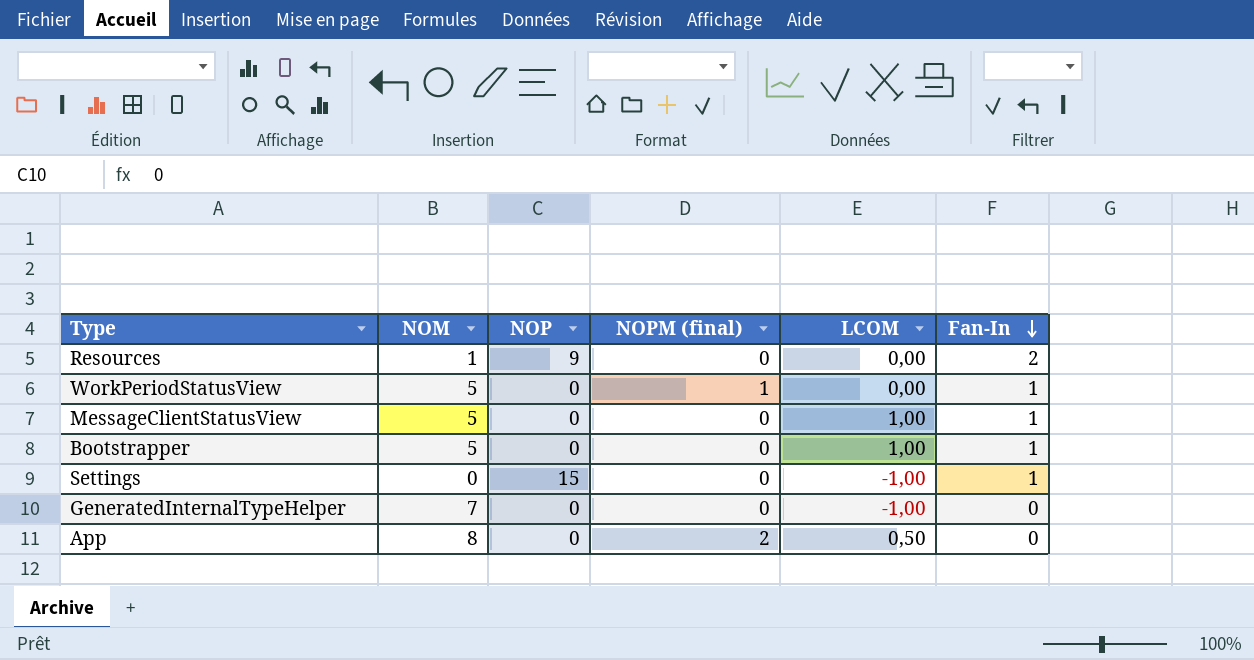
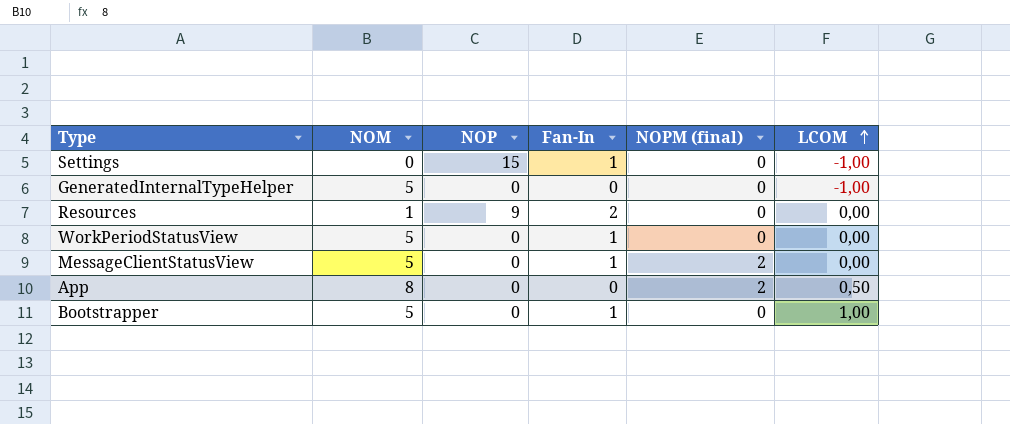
row order: Fan-In descending -> LCOM ascending
column Fan-In | position: 6 -> 4
GeneratedInternalTypeHelper | NOM: 7 -> 5
WorkPeriodStatusView | NOPM (final): 1 -> 0
MessageClientStatusView | NOPM (final): 0 -> 2
MessageClientStatusView | LCOM: 1,00 -> 0,00

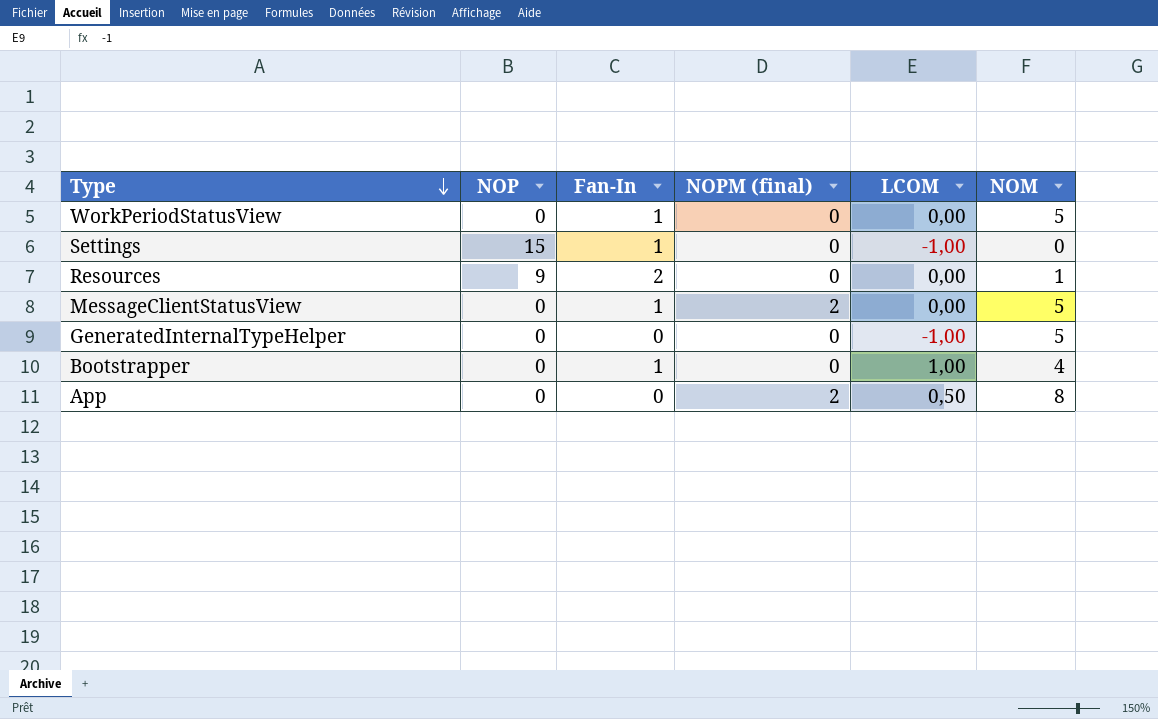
row order: LCOM ascending -> Type descending
column NOM | position: 2 -> 6
Bootstrapper | NOM: 5 -> 4

